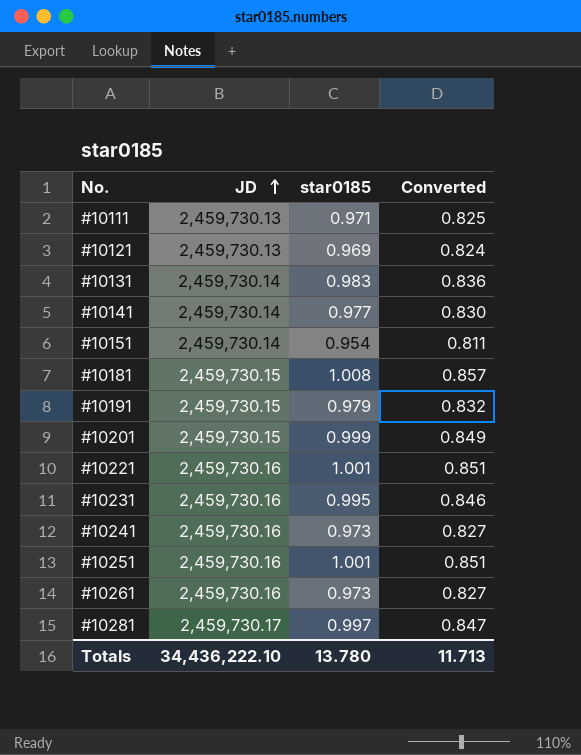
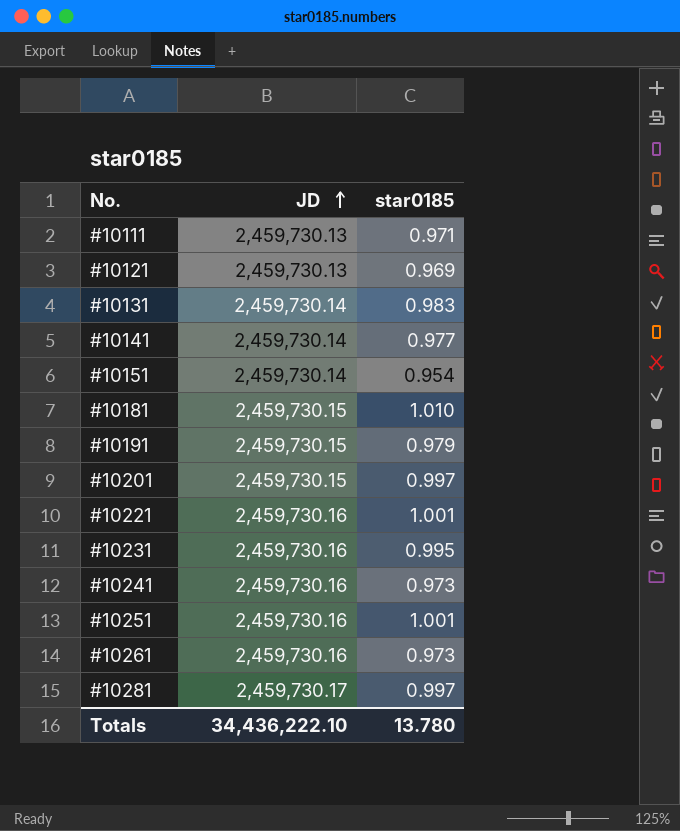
column Converted | formula: [star0185] * 0.85 -> none
#10181 | star0185: 1.008 -> 1.010
#10201 | star0185: 0.999 -> 0.997

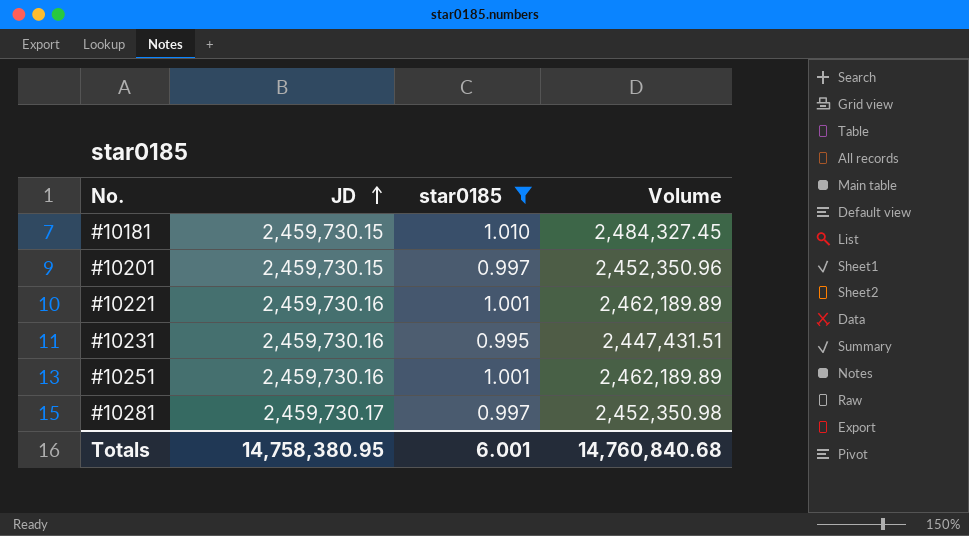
filter: none -> star0185 >= 0.995
column Volume | formula: none -> [JD] * [star0185]
Totals | JD: 34,436,222.10 -> 14,758,380.95
Totals | star0185: 13.780 -> 6.001

